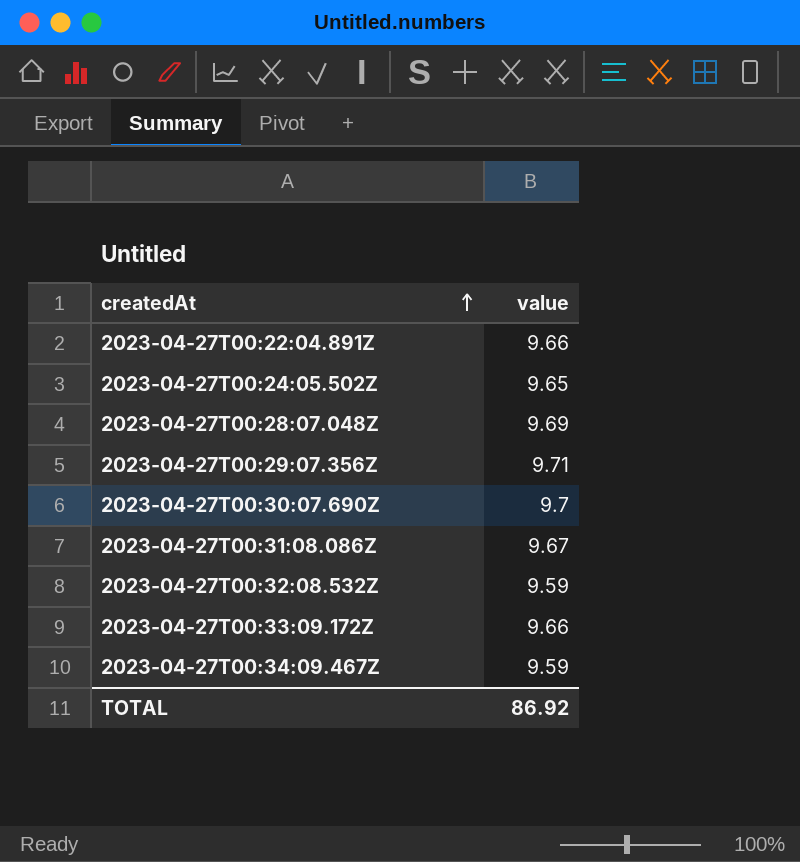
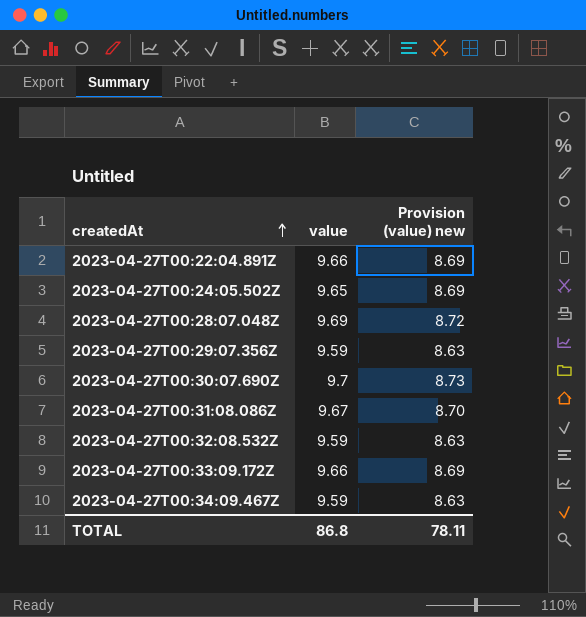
column Provision (value) new | formula: none -> [value] * 0.9
2023-04-27T00:29:07.356Z | value: 9.71 -> 9.59
TOTAL | value: 86.92 -> 86.8

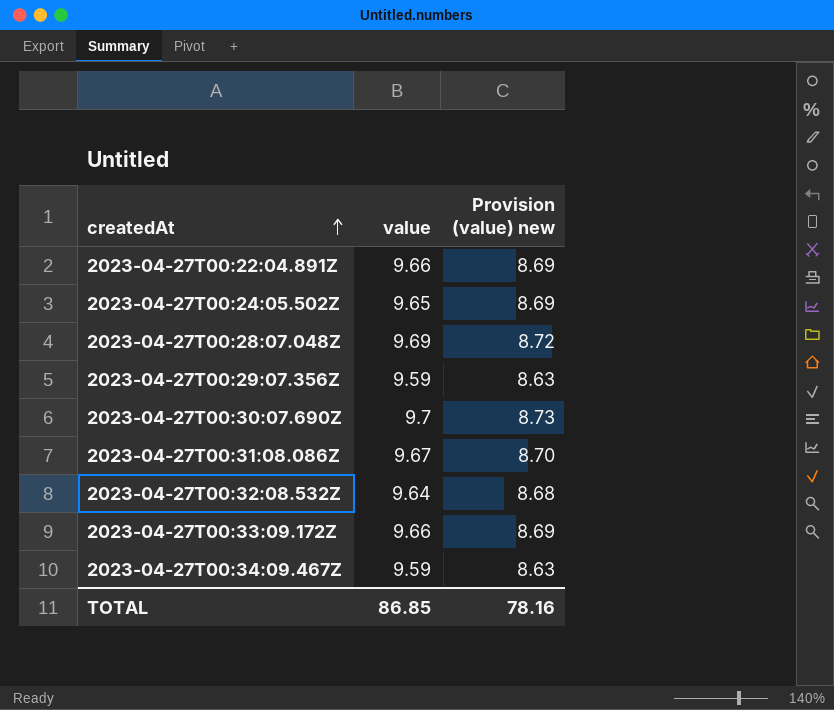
2023-04-27T00:32:08.532Z | value: 9.59 -> 9.64
2023-04-27T00:32:08.532Z | Provision (value) new: 8.63 -> 8.68
TOTAL | value: 86.8 -> 86.85
TOTAL | Provision (value) new: 78.11 -> 78.16

